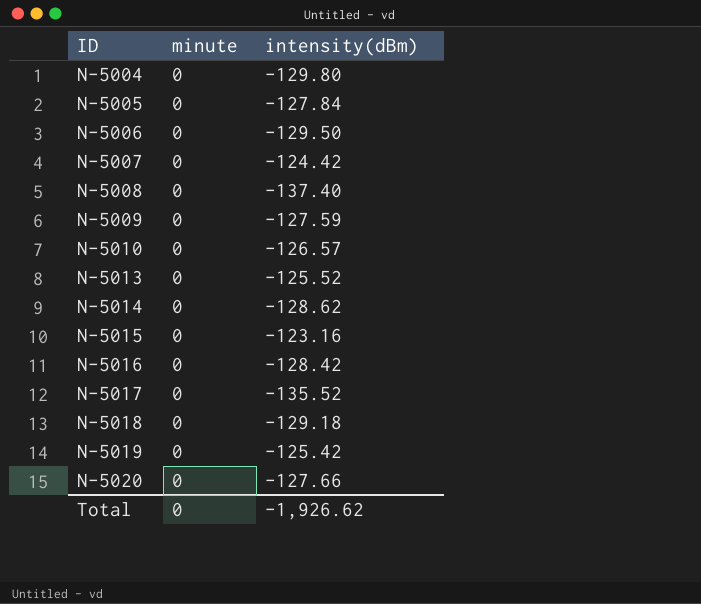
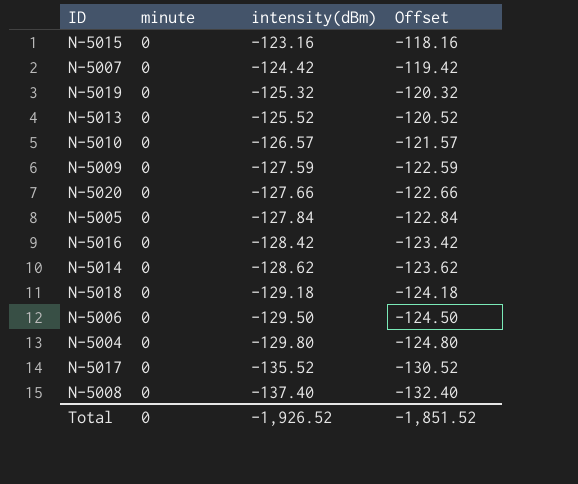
row order: ID ascending -> intensity(dBm) descending
column Offset | formula: none -> [intensity(dBm)] + 5
N-5019 | intensity(dBm): -125.42 -> -125.32
Total | intensity(dBm): -1,926.62 -> -1,926.52

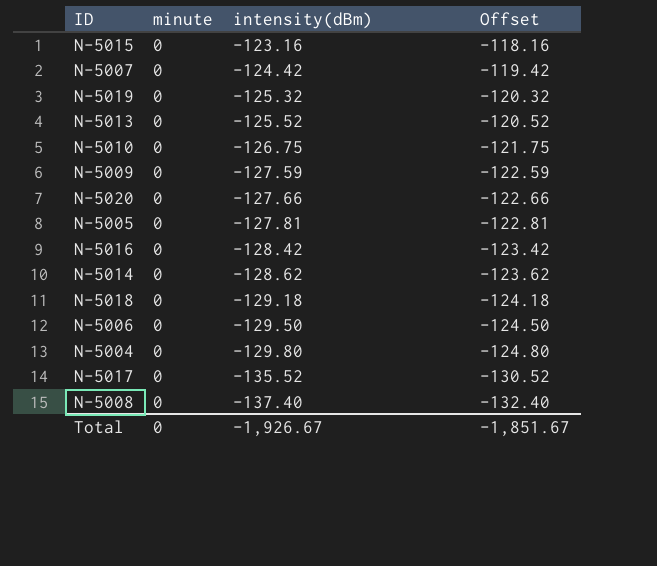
N-5010 | intensity(dBm): -126.57 -> -126.75
N-5010 | Offset: -121.57 -> -121.75
N-5005 | intensity(dBm): -127.84 -> -127.81
N-5005 | Offset: -122.84 -> -122.81
Total | intensity(dBm): -1,926.52 -> -1,926.67
Total | Offset: -1,851.52 -> -1,851.67

